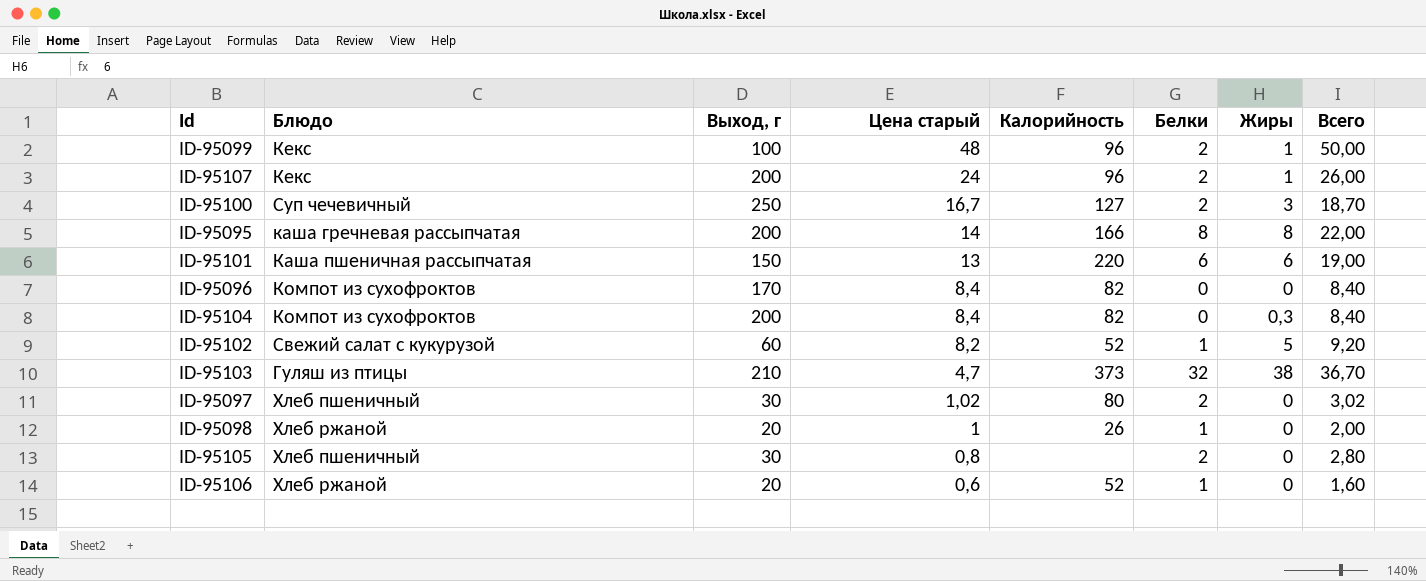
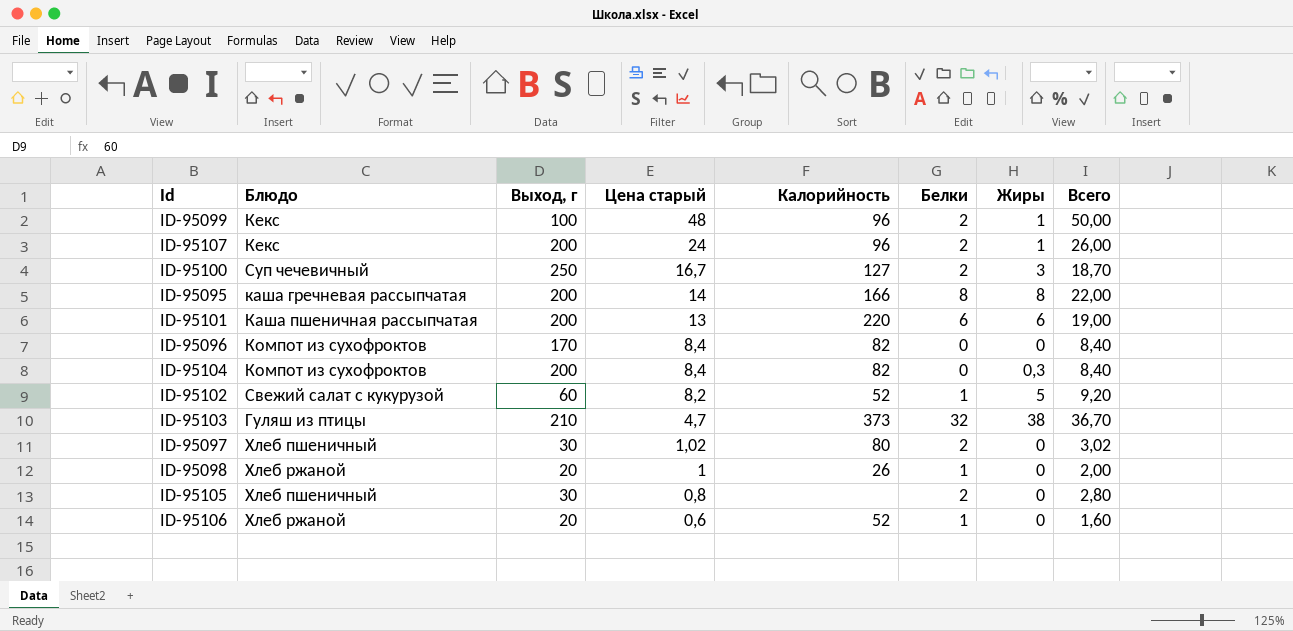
ID-95101 | Выход, г: 150 -> 200

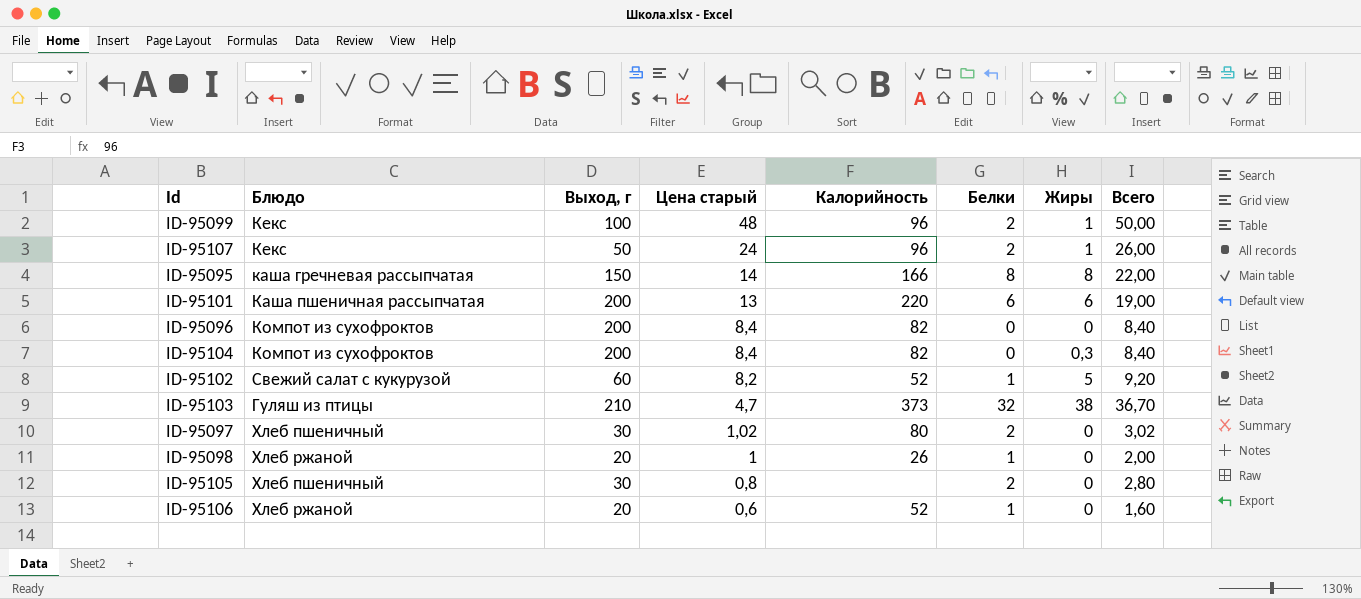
row ID-95100: Суп чечевичный | 250 | 16,7 | 127 | 2 | 3 | 18,70 -> none
ID-95107 | Выход, г: 200 -> 50
ID-95095 | Выход, г: 200 -> 150
ID-95096 | Выход, г: 170 -> 200

